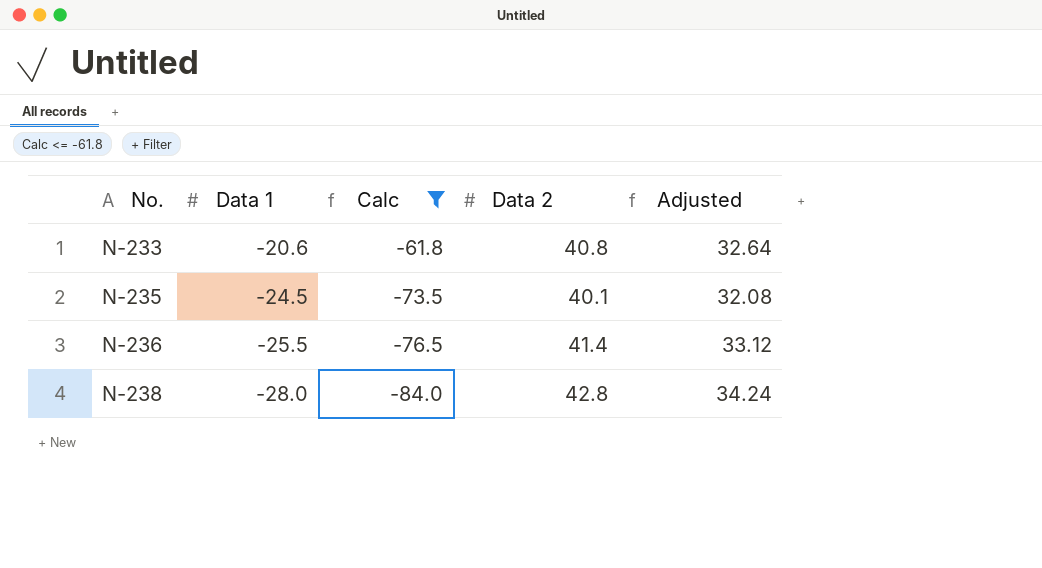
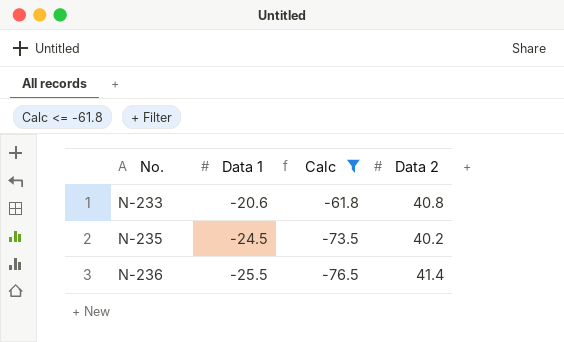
column Adjusted | formula: [Data 2] * 0.8 -> none
row N-238: -28.0 | -84.0 | 42.8 | 34.24 -> none
N-235 | Data 2: 40.1 -> 40.2

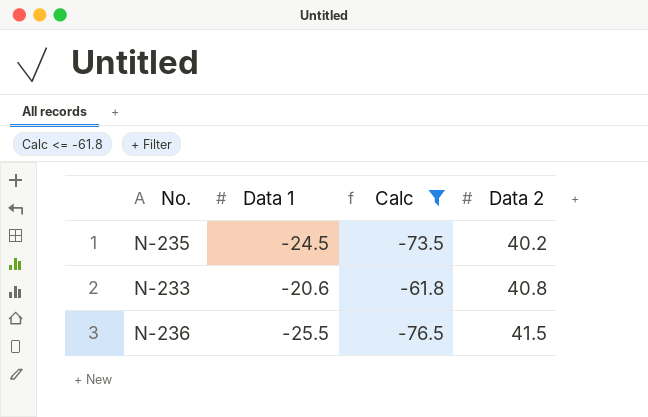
row order: No. ascending -> Data 2 ascending
N-236 | Data 2: 41.4 -> 41.5

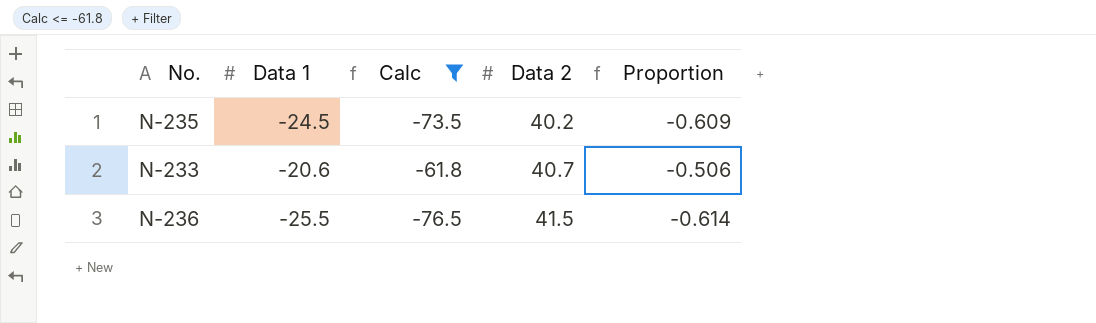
column Proportion | formula: none -> [Data 1] / [Data 2]
N-233 | Data 2: 40.8 -> 40.7

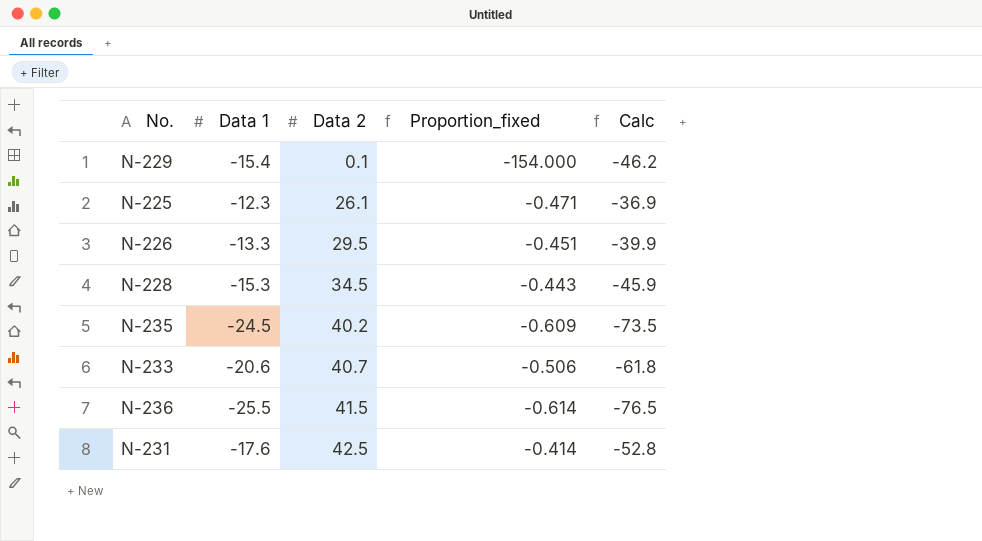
filter: Calc <= -61.8 -> none
column name: Proportion -> Proportion_fixed
column Calc | position: 3 -> 5

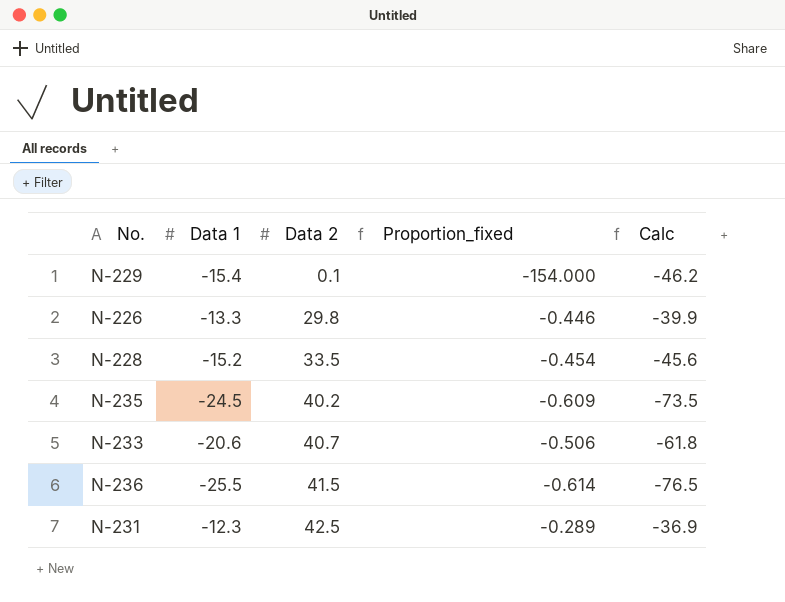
row N-225: -12.3 | 26.1 | -0.471 | -36.9 -> none
N-226 | Data 2: 29.5 -> 29.8
N-226 | Proportion_fixed: -0.451 -> -0.446
N-228 | Data 1: -15.3 -> -15.2
N-228 | Data 2: 34.5 -> 33.5
N-228 | Proportion_fixed: -0.443 -> -0.454
N-228 | Calc: -45.9 -> -45.6
N-231 | Data 1: -17.6 -> -12.3
N-231 | Proportion_fixed: -0.414 -> -0.289
N-231 | Calc: -52.8 -> -36.9

